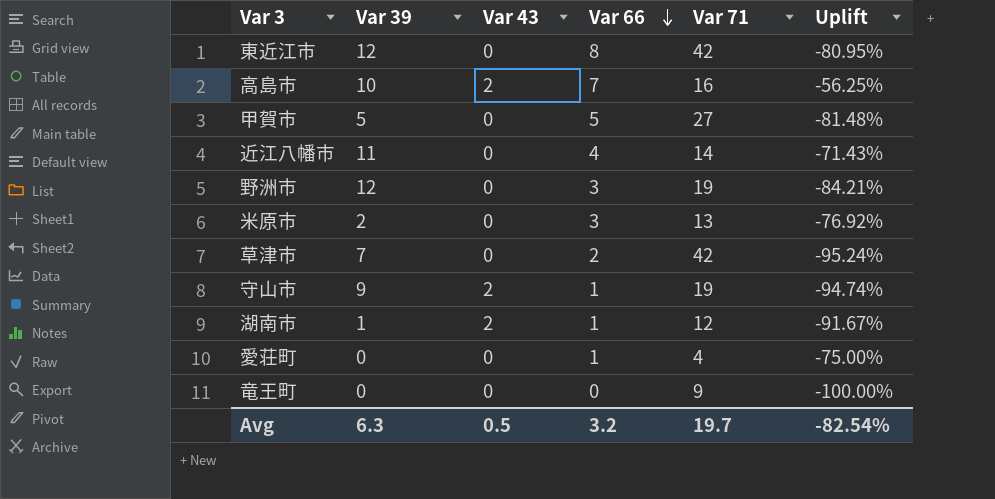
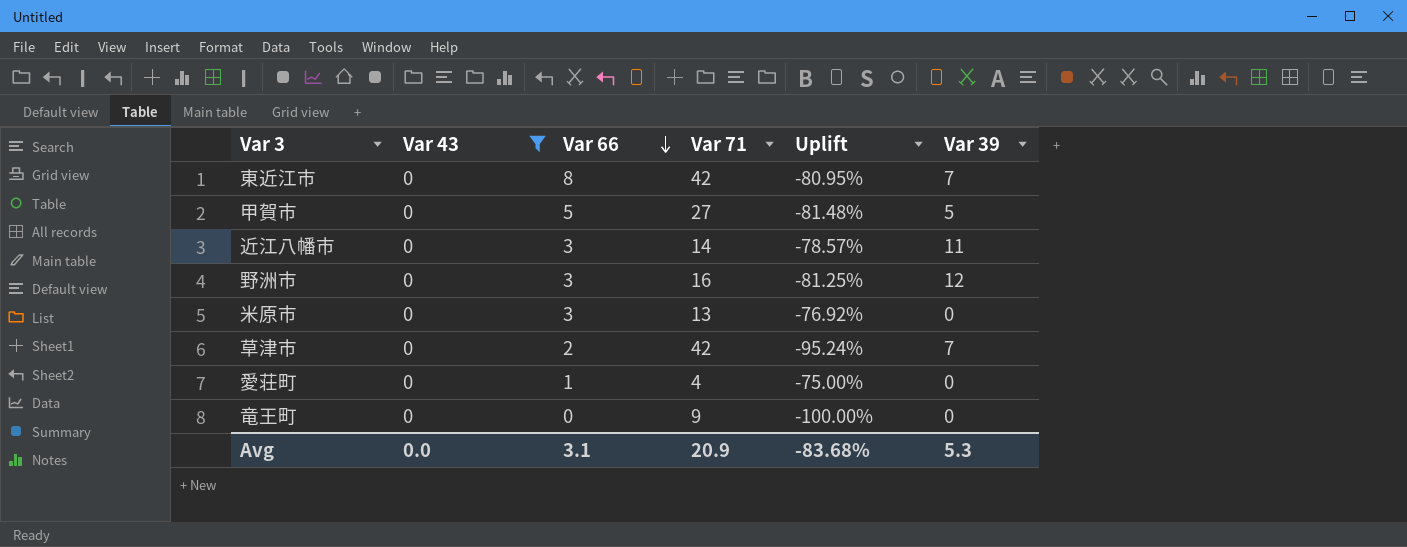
filter: none -> Var 43 = 0
column Var 39 | position: 2 -> 6
東近江市 | Var 39: 12 -> 7
近江八幡市 | Var 66: 4 -> 3
近江八幡市 | Uplift: -71.43% -> -78.57%
野洲市 | Var 71: 19 -> 16
野洲市 | Uplift: -84.21% -> -81.25%
米原市 | Var 39: 2 -> 0
Avg | Var 43: 0.5 -> 0.0
Avg | Var 66: 3.2 -> 3.1
Avg | Var 71: 19.7 -> 20.9
Avg | Uplift: -82.54% -> -83.68%
Avg | Var 39: 6.3 -> 5.3

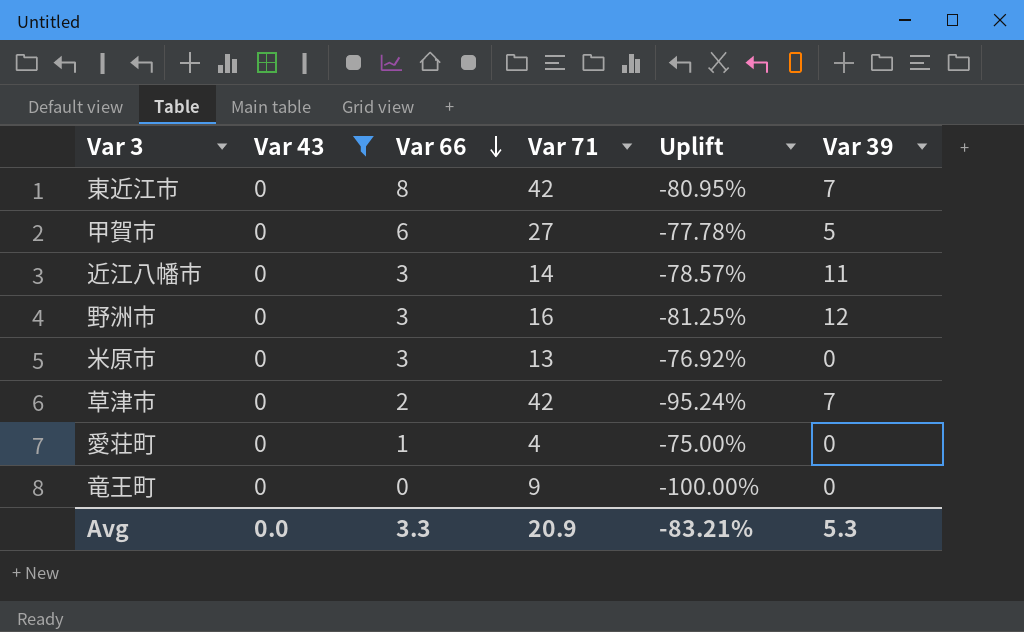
甲賀市 | Var 66: 5 -> 6
甲賀市 | Uplift: -81.48% -> -77.78%
Avg | Var 66: 3.1 -> 3.3
Avg | Uplift: -83.68% -> -83.21%

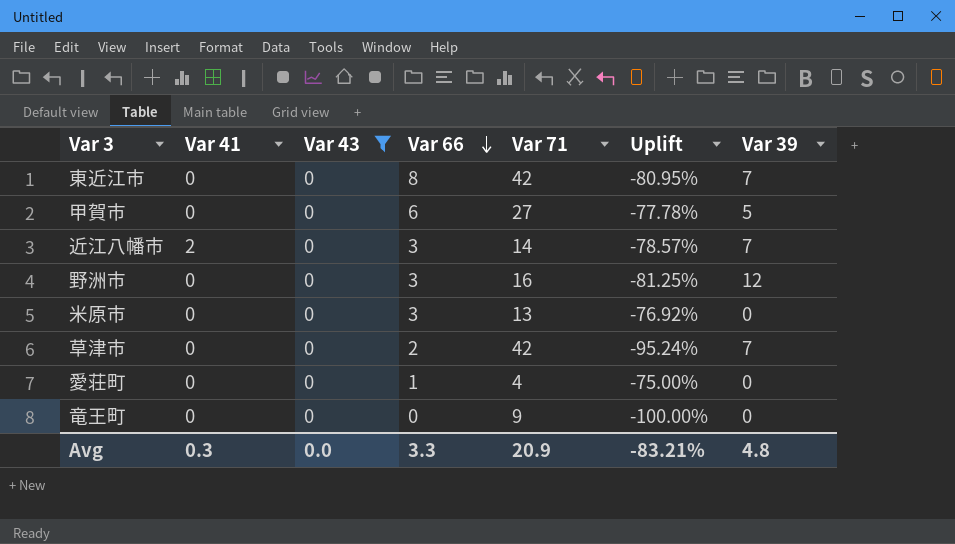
column Var 41 | position: none -> 2
近江八幡市 | Var 39: 11 -> 7
Avg | Var 39: 5.3 -> 4.8

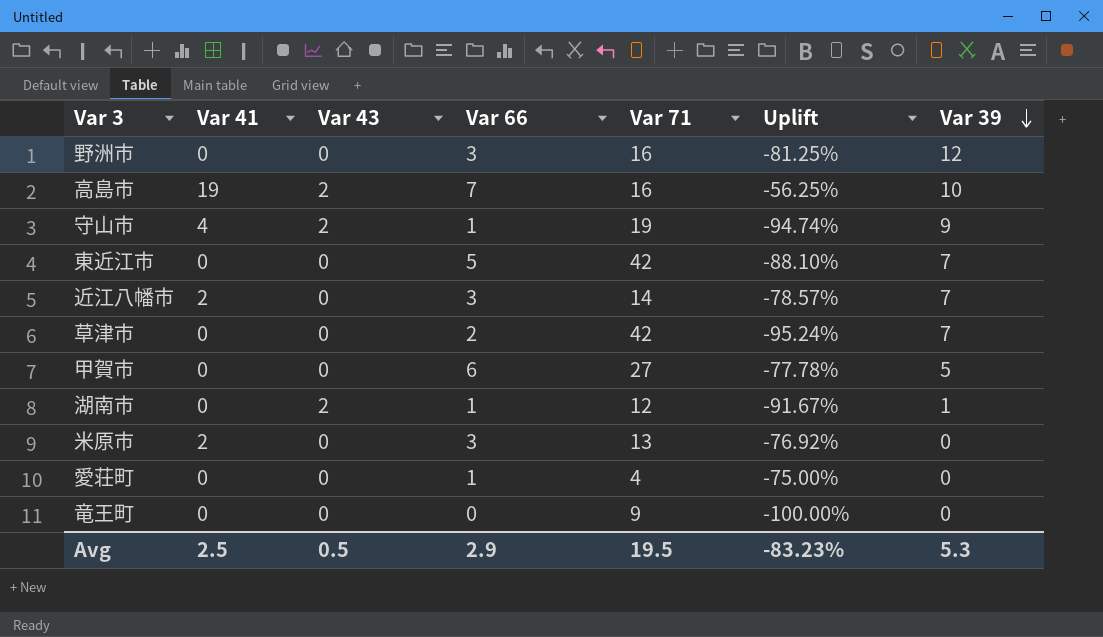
filter: Var 43 = 0 -> none
row order: Var 66 descending -> Var 39 descending
東近江市 | Var 66: 8 -> 5
東近江市 | Uplift: -80.95% -> -88.10%
米原市 | Var 41: 0 -> 2
Avg | Var 41: 0.3 -> 2.5
Avg | Var 43: 0.0 -> 0.5
Avg | Var 66: 3.3 -> 2.9
Avg | Var 71: 20.9 -> 19.5
Avg | Uplift: -83.21% -> -83.23%
Avg | Var 39: 4.8 -> 5.3

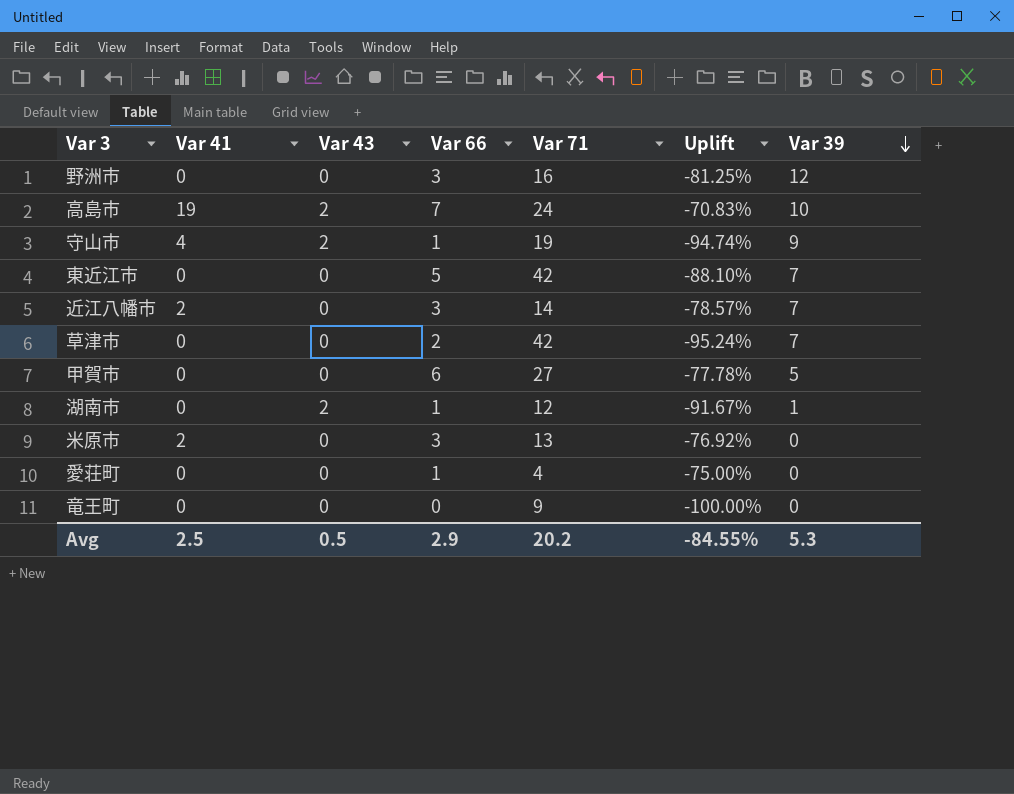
高島市 | Var 71: 16 -> 24
高島市 | Uplift: -56.25% -> -70.83%
Avg | Var 71: 19.5 -> 20.2
Avg | Uplift: -83.23% -> -84.55%

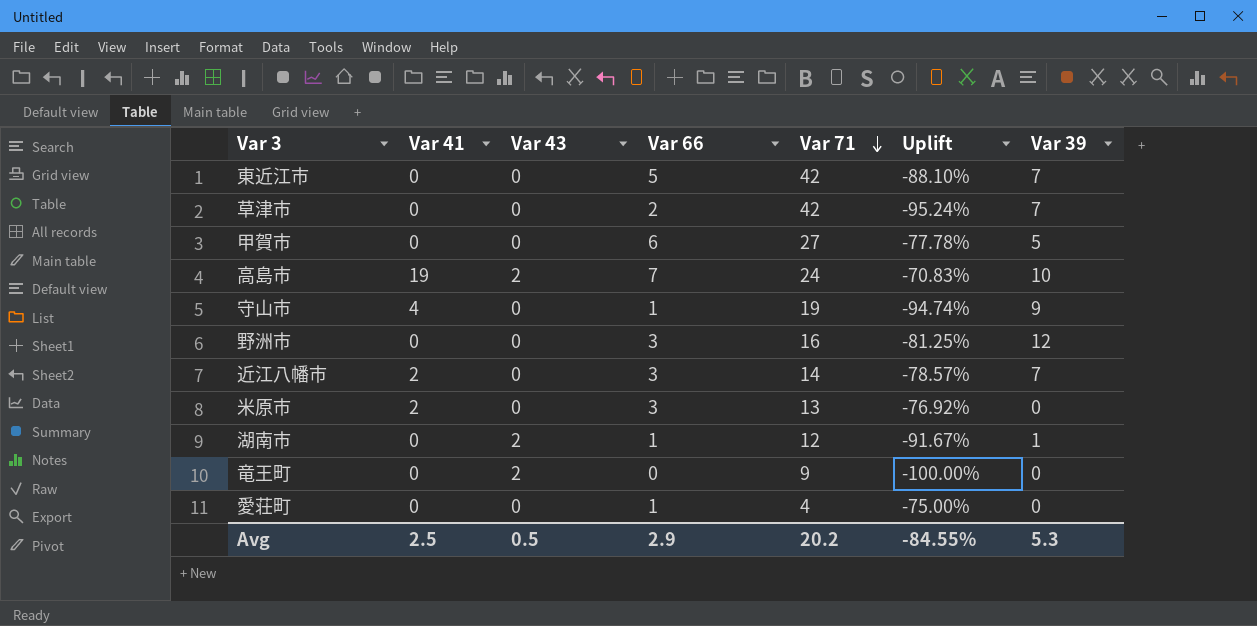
row order: Var 39 descending -> Var 71 descending
守山市 | Var 43: 2 -> 0
竜王町 | Var 43: 0 -> 2

